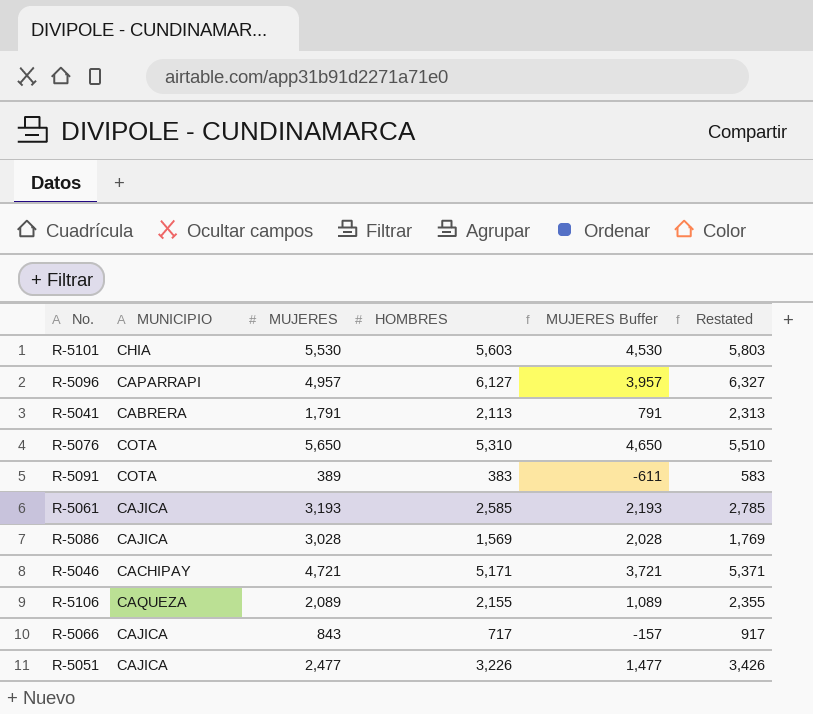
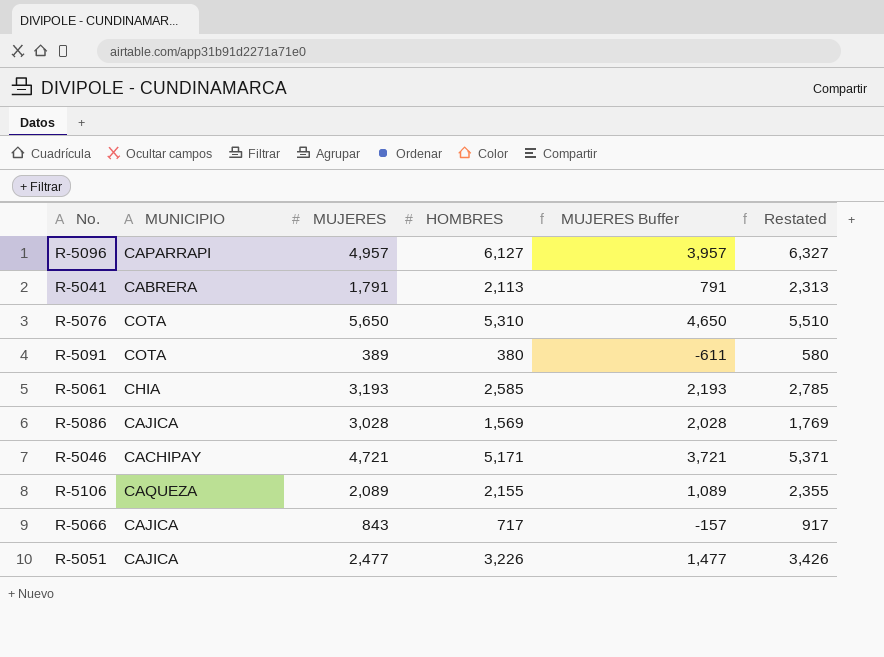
row R-5101: CHIA | 5,530 | 5,603 | 4,530 | 5,803 -> none
R-5091 | HOMBRES: 383 -> 380
R-5091 | Restated: 583 -> 580
R-5061 | MUNICIPIO: CAJICA -> CHIA

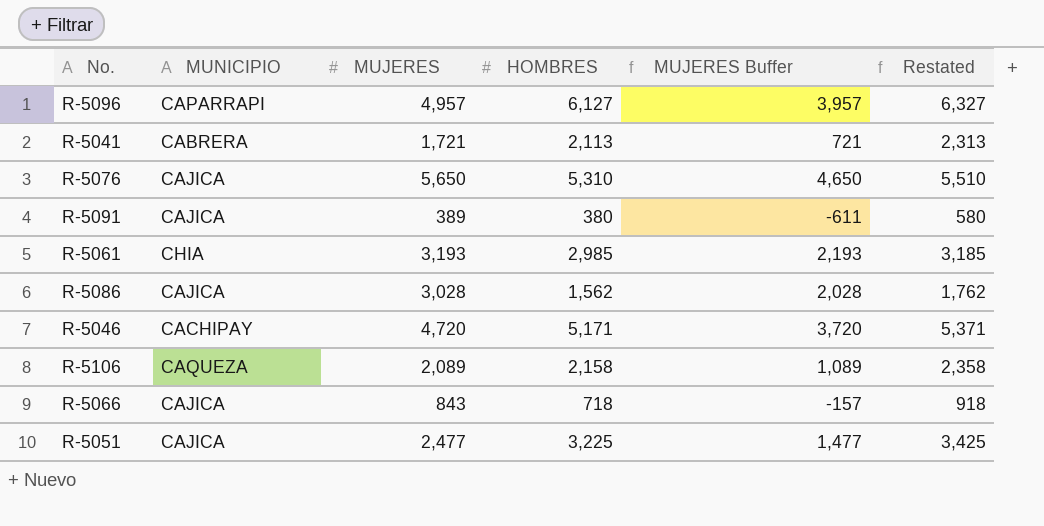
R-5041 | MUJERES: 1,791 -> 1,721
R-5041 | MUJERES Buffer: 791 -> 721
R-5076 | MUNICIPIO: COTA -> CAJICA
R-5091 | MUNICIPIO: COTA -> CAJICA
R-5061 | HOMBRES: 2,585 -> 2,985
R-5061 | Restated: 2,785 -> 3,185
R-5086 | HOMBRES: 1,569 -> 1,562
R-5086 | Restated: 1,769 -> 1,762
R-5046 | MUJERES: 4,721 -> 4,720
R-5046 | MUJERES Buffer: 3,721 -> 3,720
R-5106 | HOMBRES: 2,155 -> 2,158
R-5106 | Restated: 2,355 -> 2,358
R-5066 | HOMBRES: 717 -> 718
R-5066 | Restated: 917 -> 918
R-5051 | HOMBRES: 3,226 -> 3,225
R-5051 | Restated: 3,426 -> 3,425

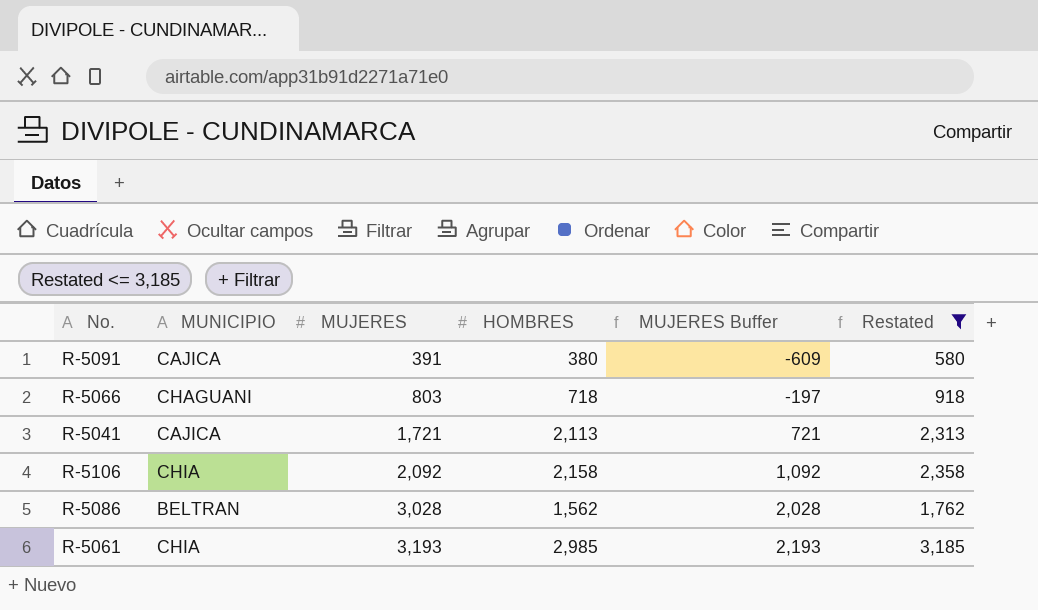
filter: none -> Restated <= 3,185
row order: none -> MUJERES ascending
R-5091 | MUJERES: 389 -> 391
R-5091 | MUJERES Buffer: -611 -> -609
R-5066 | MUNICIPIO: CAJICA -> CHAGUANI
R-5066 | MUJERES: 843 -> 803
R-5066 | MUJERES Buffer: -157 -> -197
R-5041 | MUNICIPIO: CABRERA -> CAJICA
R-5106 | MUNICIPIO: CAQUEZA -> CHIA
R-5106 | MUJERES: 2,089 -> 2,092
R-5106 | MUJERES Buffer: 1,089 -> 1,092
R-5086 | MUNICIPIO: CAJICA -> BELTRAN

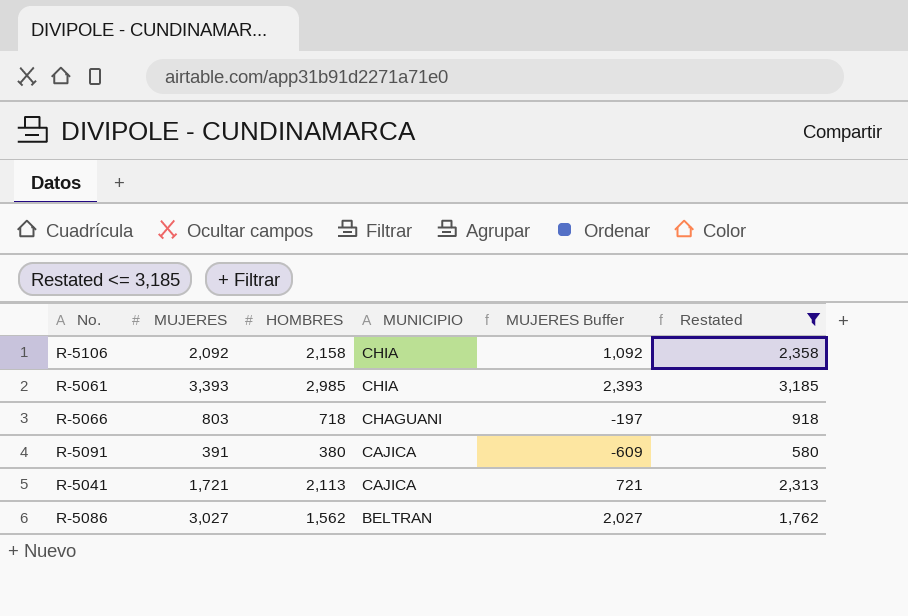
row order: MUJERES ascending -> MUNICIPIO descending
column MUNICIPIO | position: 2 -> 4
R-5061 | MUJERES: 3,193 -> 3,393
R-5061 | MUJERES Buffer: 2,193 -> 2,393
R-5086 | MUJERES: 3,028 -> 3,027
R-5086 | MUJERES Buffer: 2,028 -> 2,027

